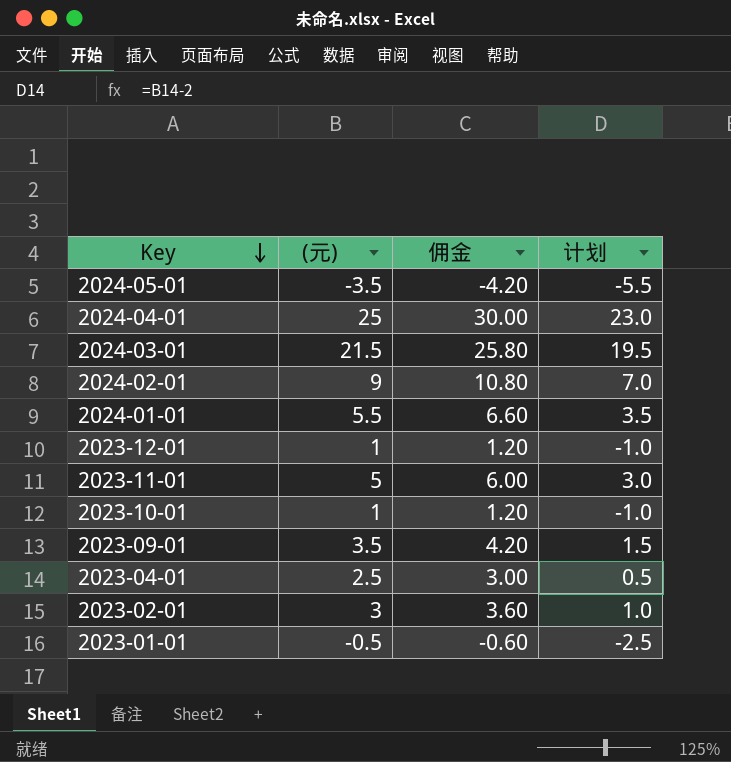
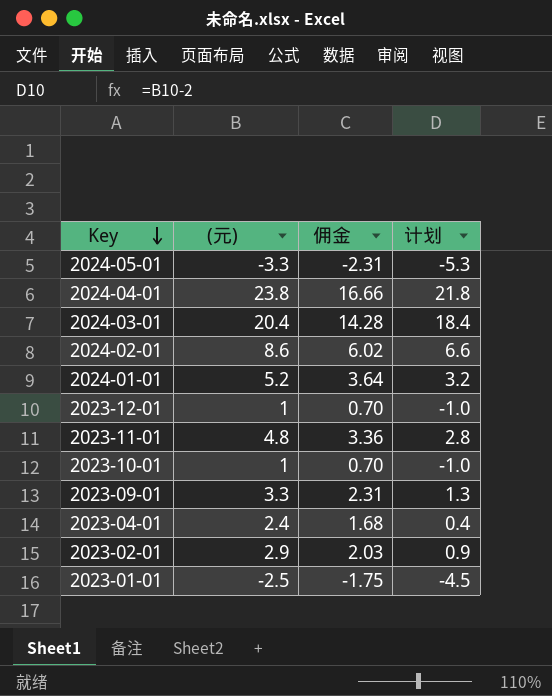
column 佣金 | formula: [(元)] * 1.2 -> [(元)] * 0.7
2024-05-01 | (元): -3.5 -> -3.3
2024-05-01 | 计划: -5.5 -> -5.3
2024-04-01 | (元): 25 -> 23.8
2024-04-01 | 计划: 23.0 -> 21.8
2024-03-01 | (元): 21.5 -> 20.4
2024-03-01 | 计划: 19.5 -> 18.4
2024-02-01 | (元): 9 -> 8.6
2024-02-01 | 计划: 7.0 -> 6.6
2024-01-01 | (元): 5.5 -> 5.2
2024-01-01 | 计划: 3.5 -> 3.2
2023-11-01 | (元): 5 -> 4.8
2023-11-01 | 计划: 3.0 -> 2.8
2023-09-01 | (元): 3.5 -> 3.3
2023-09-01 | 计划: 1.5 -> 1.3
2023-04-01 | (元): 2.5 -> 2.4
2023-04-01 | 计划: 0.5 -> 0.4
2023-02-01 | (元): 3 -> 2.9
2023-02-01 | 计划: 1.0 -> 0.9
2023-01-01 | (元): -0.5 -> -2.5
2023-01-01 | 计划: -2.5 -> -4.5

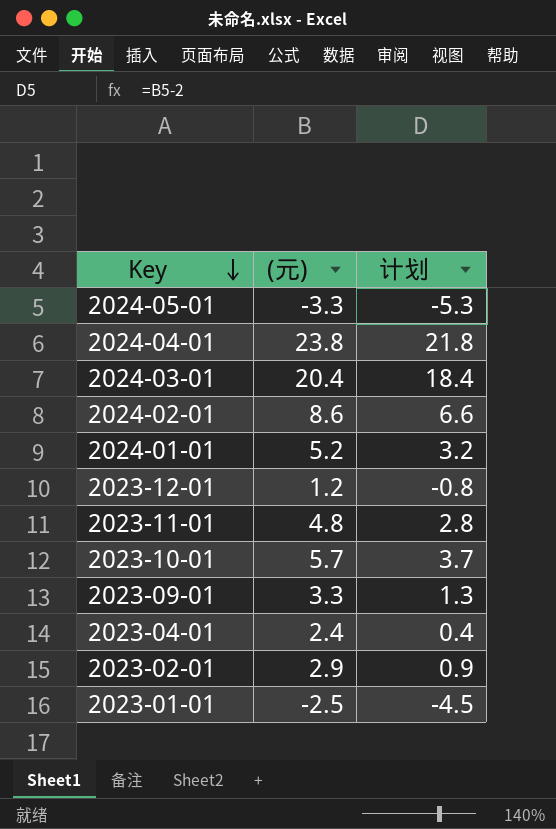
column 佣金 | formula: [(元)] * 0.7 -> none
2023-12-01 | (元): 1 -> 1.2
2023-12-01 | 计划: -1.0 -> -0.8
2023-10-01 | (元): 1 -> 5.7
2023-10-01 | 计划: -1.0 -> 3.7

